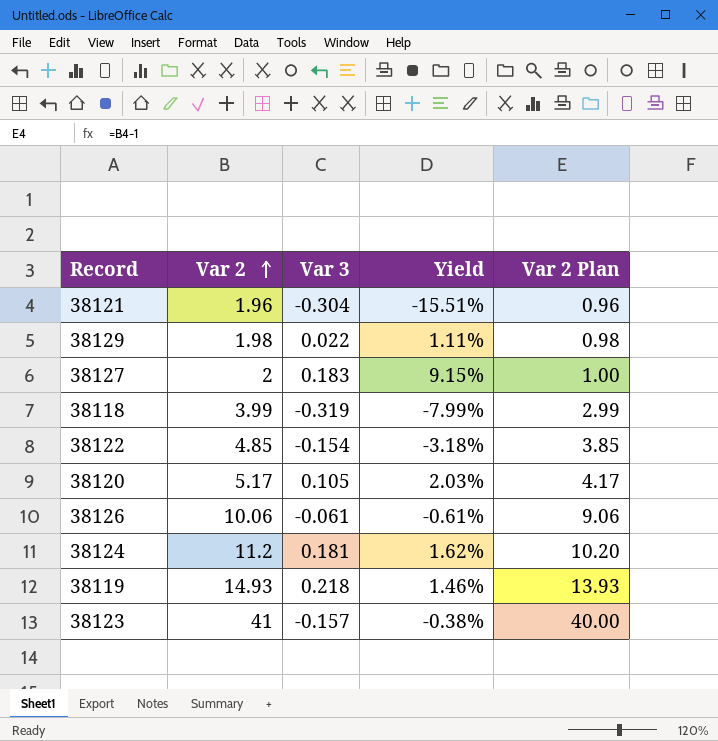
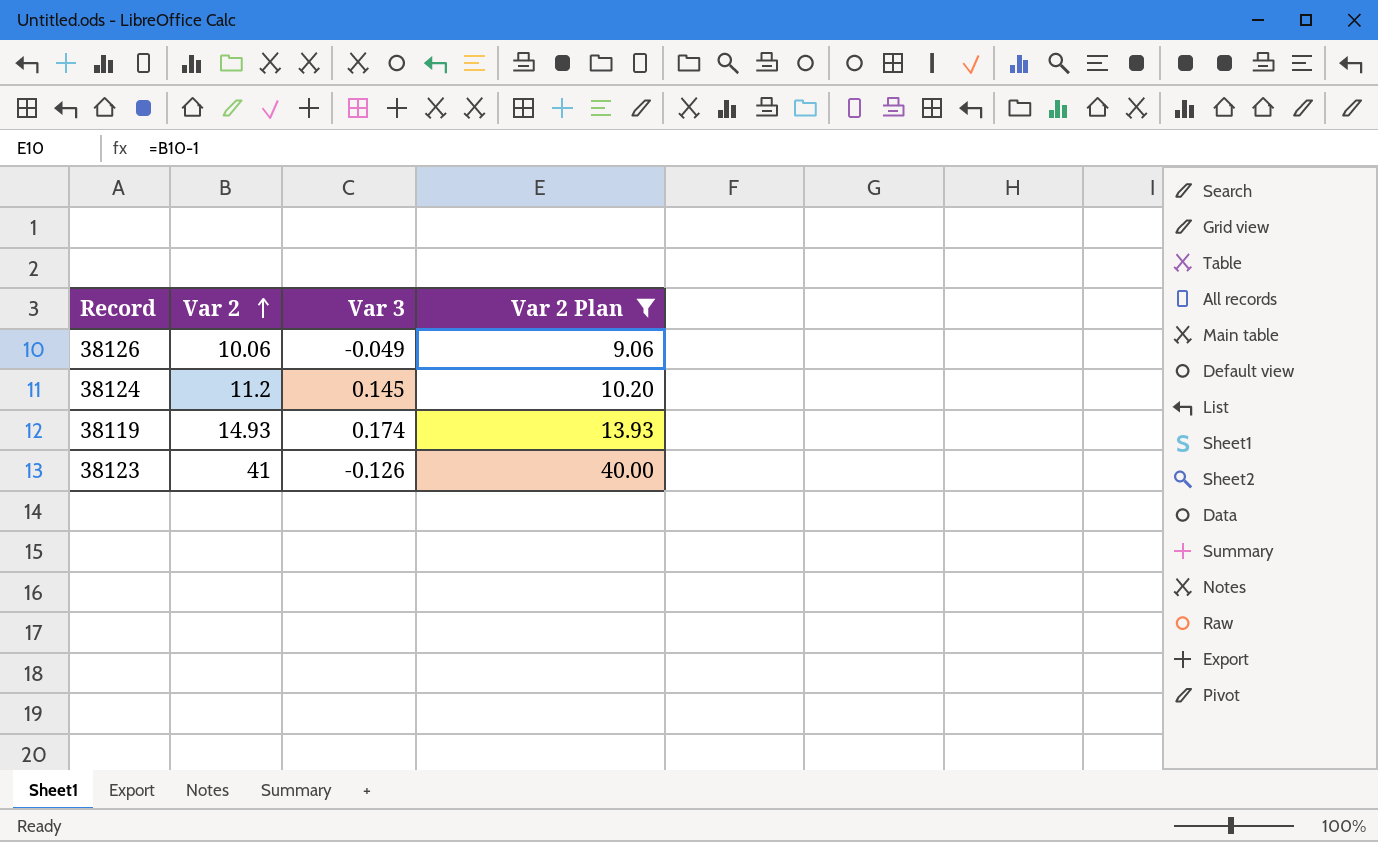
filter: none -> Var 2 Plan >= 9.06
column Yield | formula: [Var 3] / [Var 2] -> none
38126 | Var 3: -0.061 -> -0.049
38124 | Var 3: 0.181 -> 0.145
38119 | Var 3: 0.218 -> 0.174
38123 | Var 3: -0.157 -> -0.126

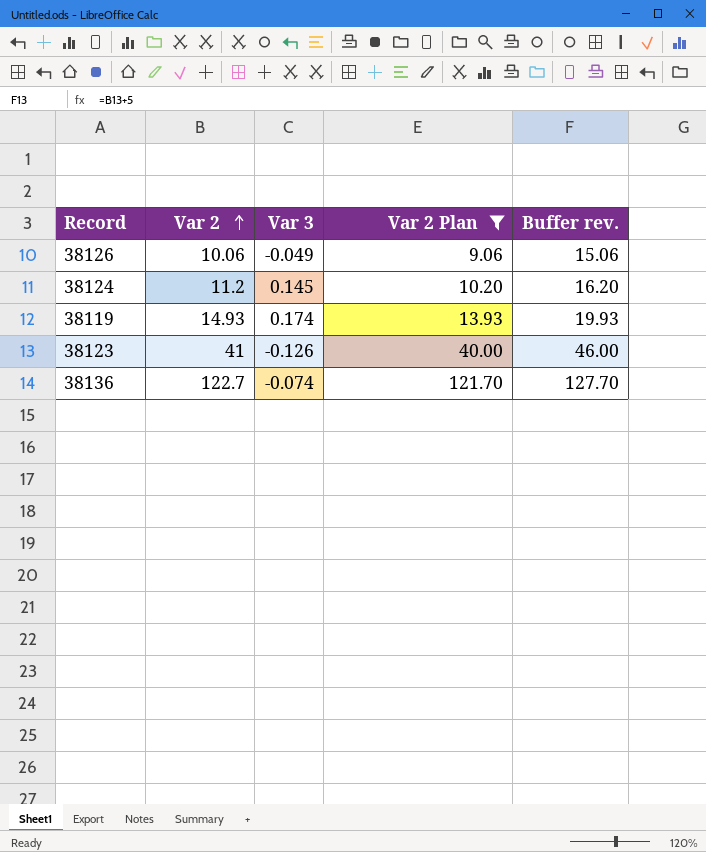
column Buffer rev. | formula: none -> [Var 2] + 5
row 38136: none -> 122.7 | -0.074 | 121.70 | 127.70

